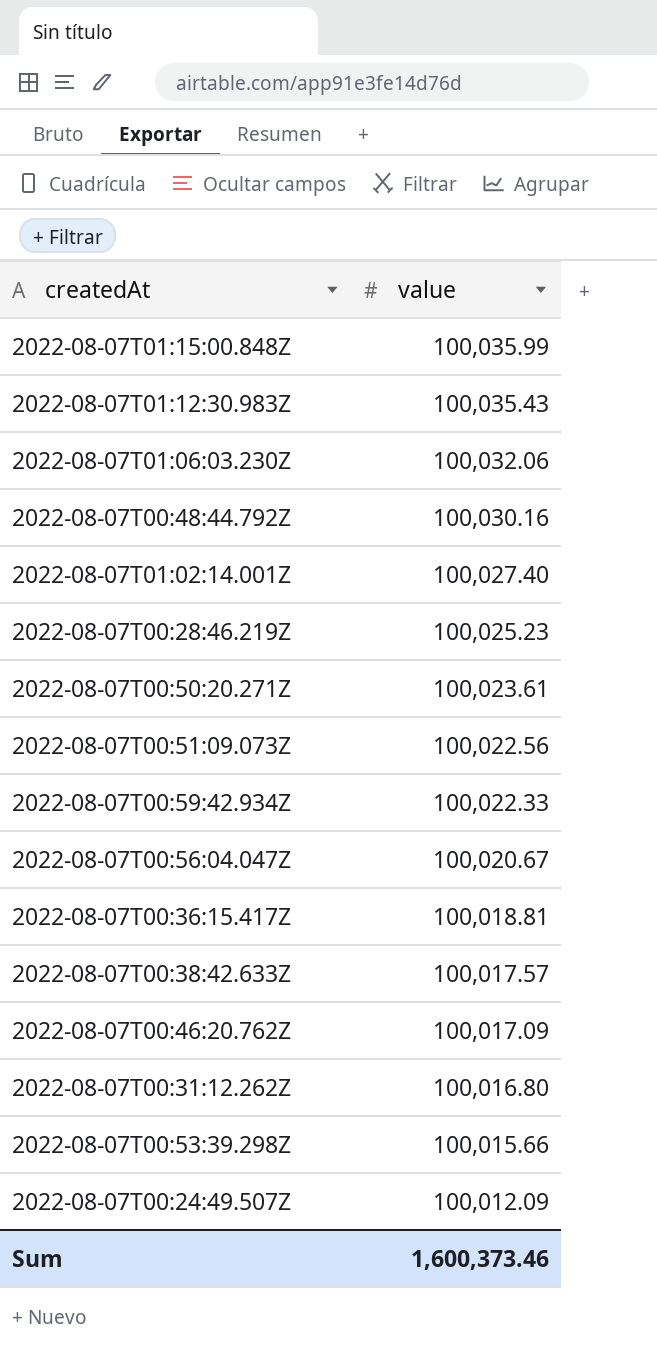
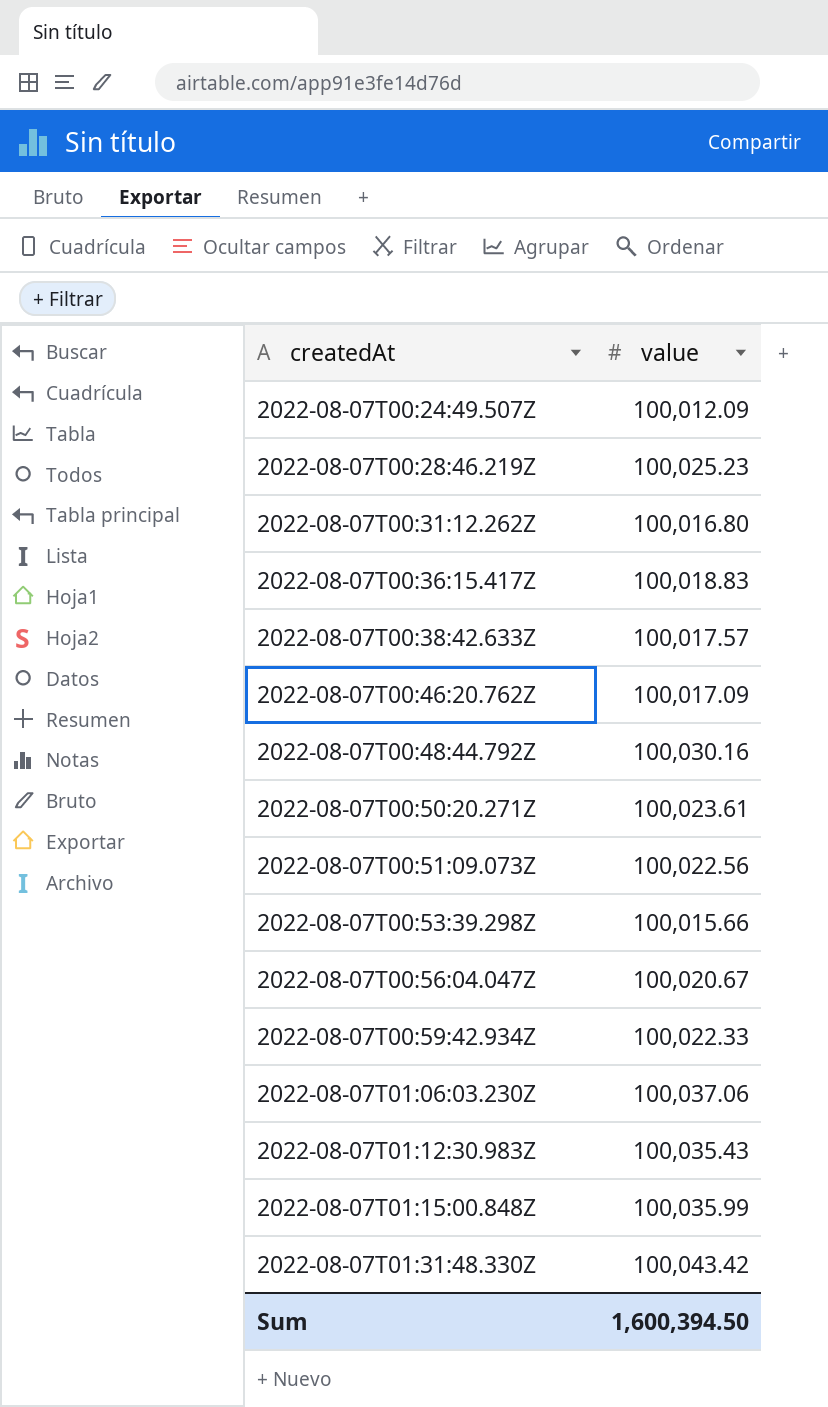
row order: value descending -> createdAt ascending
row 2022-08-07T01:02:14.001Z: 100,027.40 -> none
2022-08-07T00:36:15.417Z | value: 100,018.81 -> 100,018.83
2022-08-07T01:06:03.230Z | value: 100,032.06 -> 100,037.06
row 2022-08-07T01:31:48.330Z: none -> 100,043.42
Sum | value: 1,600,373.46 -> 1,600,394.50

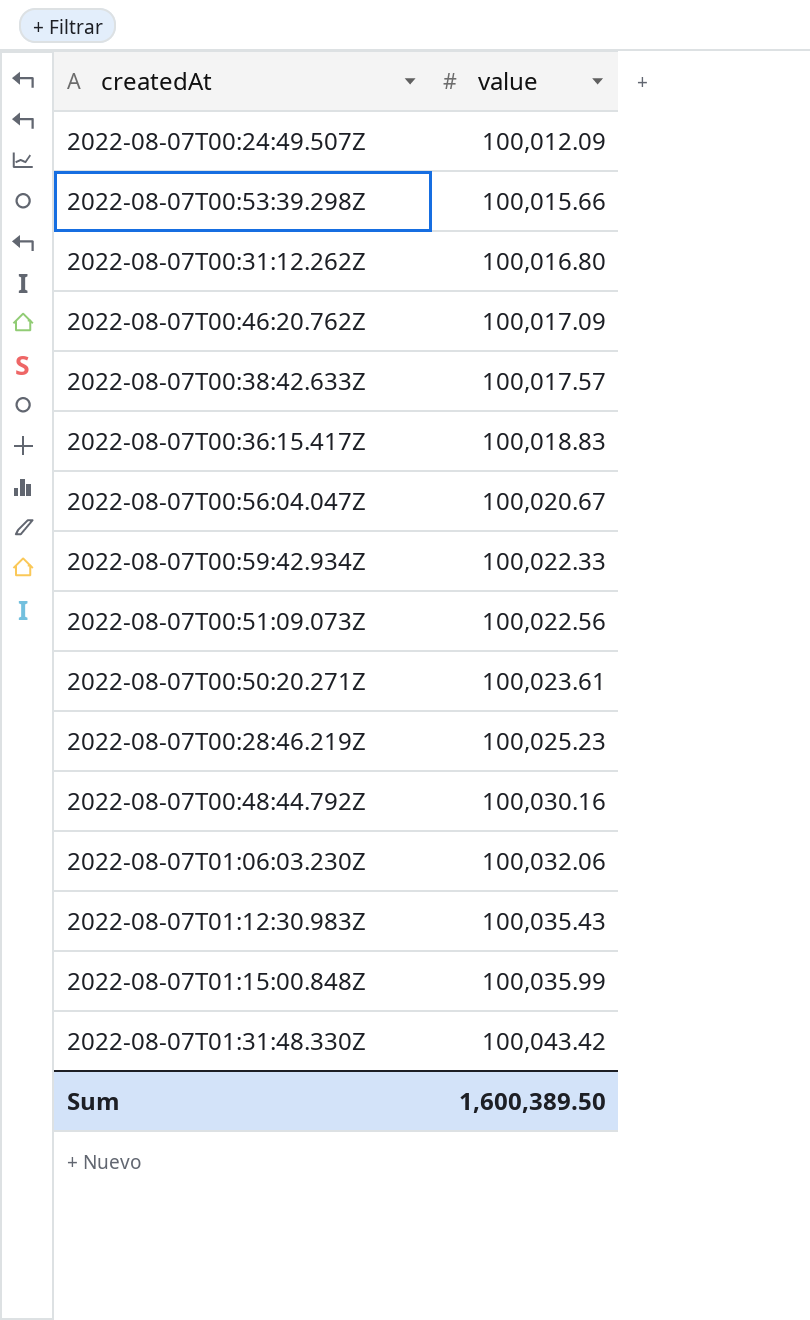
row order: createdAt ascending -> value ascending
2022-08-07T01:06:03.230Z | value: 100,037.06 -> 100,032.06
Sum | value: 1,600,394.50 -> 1,600,389.50

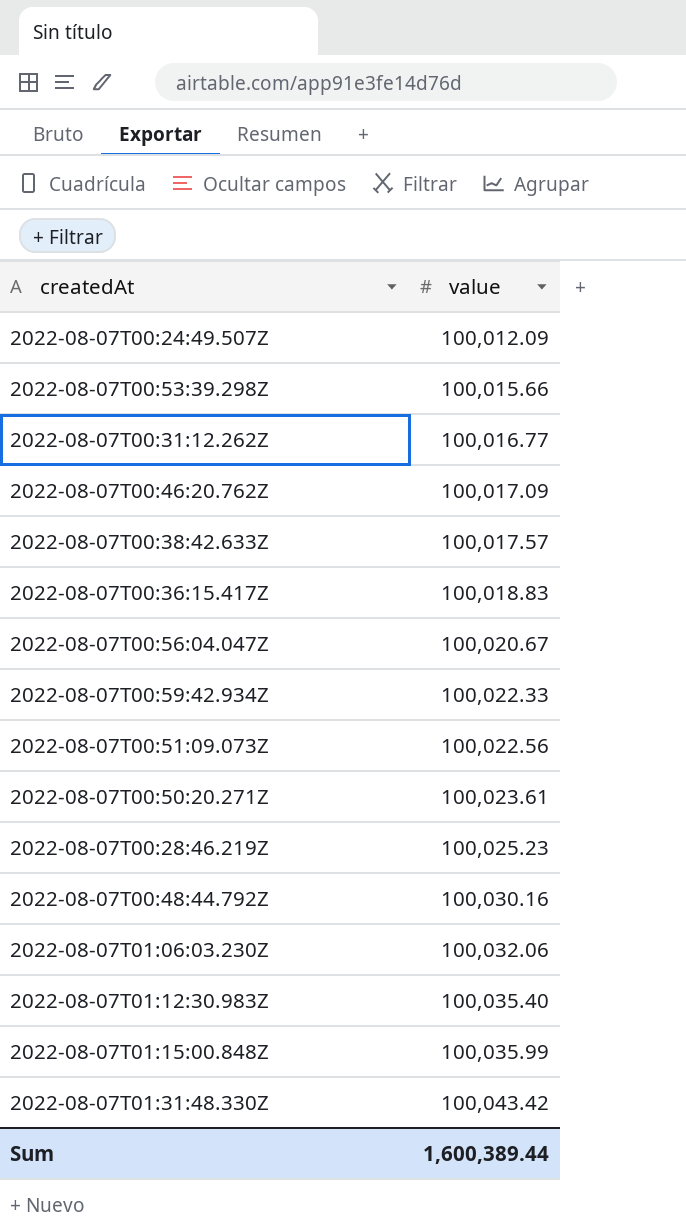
2022-08-07T00:31:12.262Z | value: 100,016.80 -> 100,016.77
2022-08-07T01:12:30.983Z | value: 100,035.43 -> 100,035.40
Sum | value: 1,600,389.50 -> 1,600,389.44

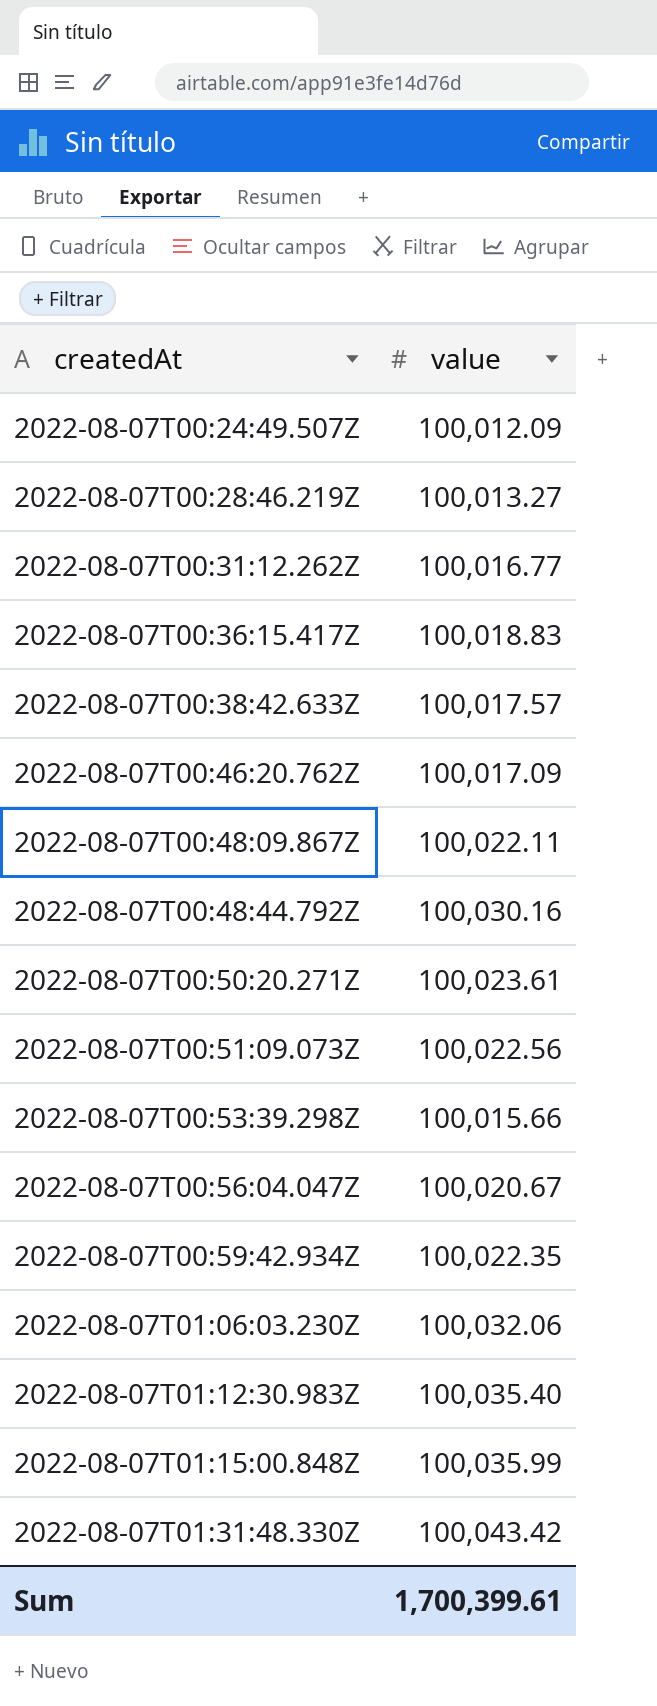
row order: value ascending -> createdAt ascending
2022-08-07T00:28:46.219Z | value: 100,025.23 -> 100,013.27
row 2022-08-07T00:48:09.867Z: none -> 100,022.11
2022-08-07T00:59:42.934Z | value: 100,022.33 -> 100,022.35
Sum | value: 1,600,389.44 -> 1,700,399.61

